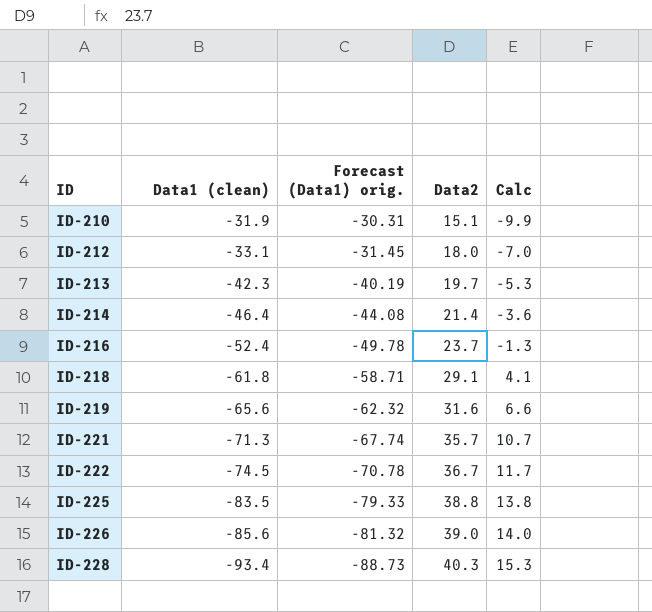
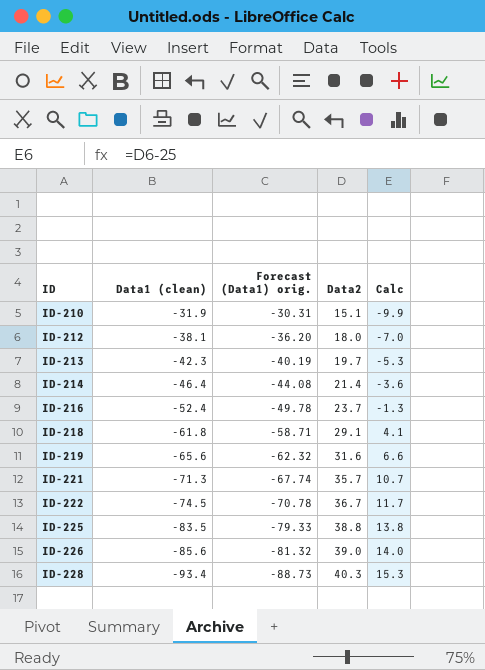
ID-212 | Data1 (clean): -33.1 -> -38.1
ID-212 | Forecast (Data1) orig.: -31.45 -> -36.20

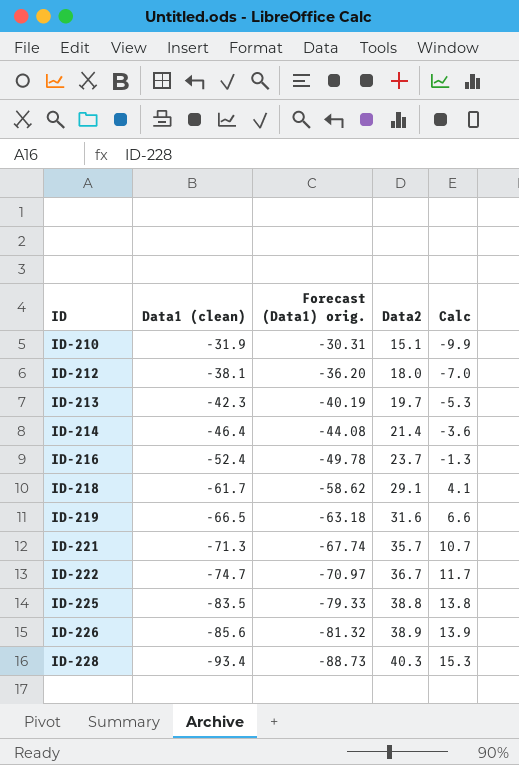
ID-218 | Data1 (clean): -61.8 -> -61.7
ID-218 | Forecast (Data1) orig.: -58.71 -> -58.62
ID-219 | Data1 (clean): -65.6 -> -66.5
ID-219 | Forecast (Data1) orig.: -62.32 -> -63.18
ID-222 | Data1 (clean): -74.5 -> -74.7
ID-222 | Forecast (Data1) orig.: -70.78 -> -70.97
ID-226 | Data2: 39.0 -> 38.9
ID-226 | Calc: 14.0 -> 13.9

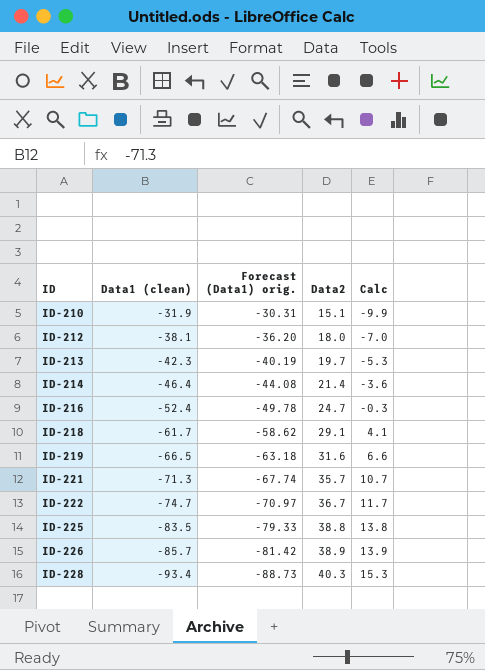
ID-216 | Data2: 23.7 -> 24.7
ID-216 | Calc: -1.3 -> -0.3
ID-226 | Data1 (clean): -85.6 -> -85.7
ID-226 | Forecast (Data1) orig.: -81.32 -> -81.42

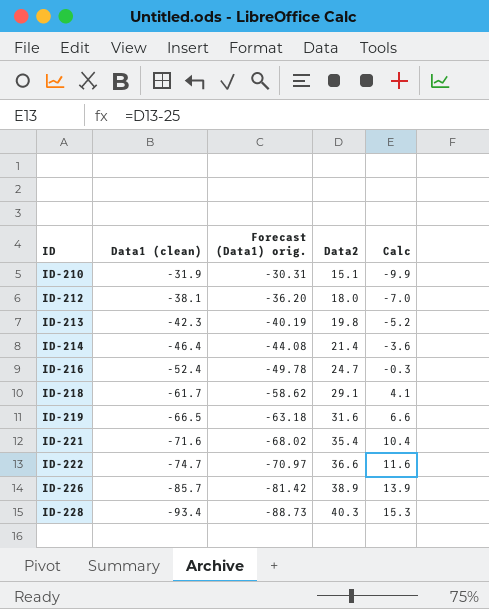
row ID-225: -83.5 | -79.33 | 38.8 | 13.8 -> none
ID-213 | Data2: 19.7 -> 19.8
ID-213 | Calc: -5.3 -> -5.2
ID-221 | Data1 (clean): -71.3 -> -71.6
ID-221 | Forecast (Data1) orig.: -67.74 -> -68.02
ID-221 | Data2: 35.7 -> 35.4
ID-221 | Calc: 10.7 -> 10.4
ID-222 | Data2: 36.7 -> 36.6
ID-222 | Calc: 11.7 -> 11.6

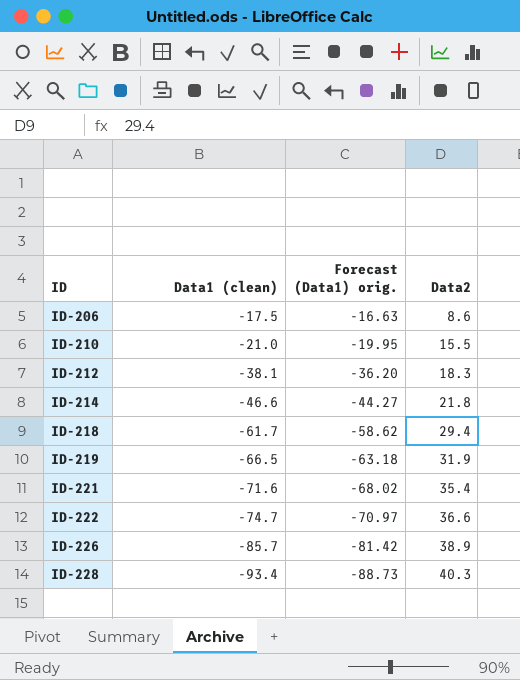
column Calc | formula: [Data2] - 25 -> none
row ID-213: -42.3 | -40.19 | 19.8 | -5.2 -> none
row ID-216: -52.4 | -49.78 | 24.7 | -0.3 -> none
row ID-206: none -> -17.5 | -16.63 | 8.6
ID-210 | Data1 (clean): -31.9 -> -21.0
ID-210 | Forecast (Data1) orig.: -30.31 -> -19.95
ID-210 | Data2: 15.1 -> 15.5
ID-212 | Data2: 18.0 -> 18.3
ID-214 | Data1 (clean): -46.4 -> -46.6
ID-214 | Forecast (Data1) orig.: -44.08 -> -44.27
ID-214 | Data2: 21.4 -> 21.8
ID-218 | Data2: 29.1 -> 29.4
ID-219 | Data2: 31.6 -> 31.9

